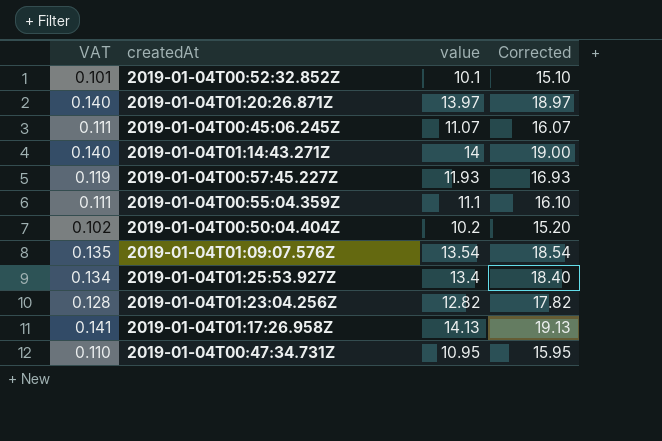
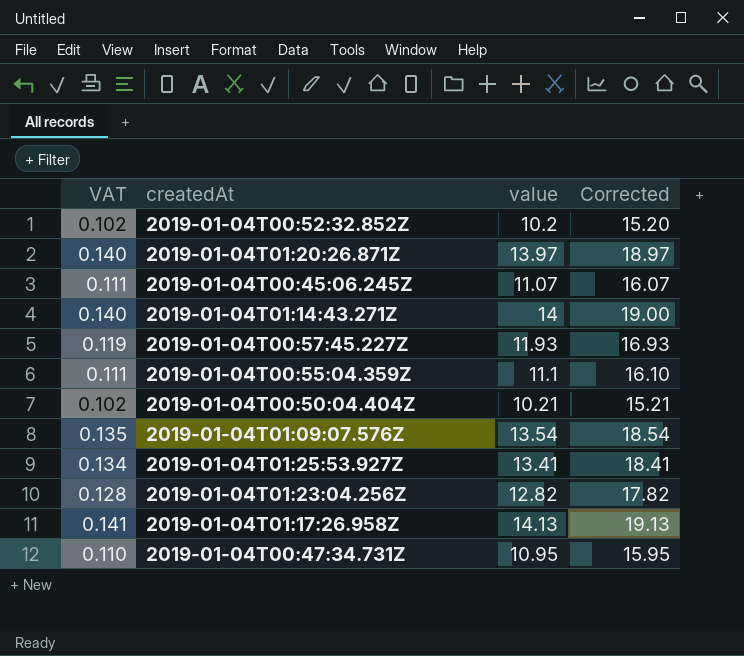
2019-01-04T00:52:32.852Z | VAT: 0.101 -> 0.102
2019-01-04T00:52:32.852Z | value: 10.1 -> 10.2
2019-01-04T00:52:32.852Z | Corrected: 15.10 -> 15.20
2019-01-04T00:50:04.404Z | value: 10.2 -> 10.21
2019-01-04T00:50:04.404Z | Corrected: 15.20 -> 15.21
2019-01-04T01:25:53.927Z | value: 13.4 -> 13.41
2019-01-04T01:25:53.927Z | Corrected: 18.40 -> 18.41

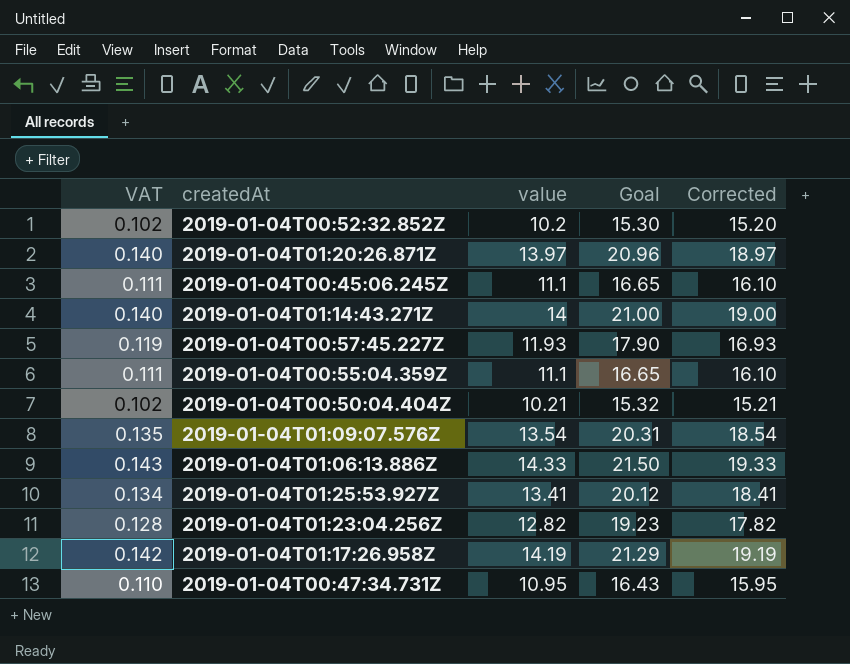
column Goal | formula: none -> [value] * 1.5
2019-01-04T00:45:06.245Z | value: 11.07 -> 11.1
2019-01-04T00:45:06.245Z | Corrected: 16.07 -> 16.10
row 2019-01-04T01:06:13.886Z: none -> 0.143 | 14.33 | 21.50 | 19.33
2019-01-04T01:17:26.958Z | VAT: 0.141 -> 0.142
2019-01-04T01:17:26.958Z | value: 14.13 -> 14.19
2019-01-04T01:17:26.958Z | Corrected: 19.13 -> 19.19

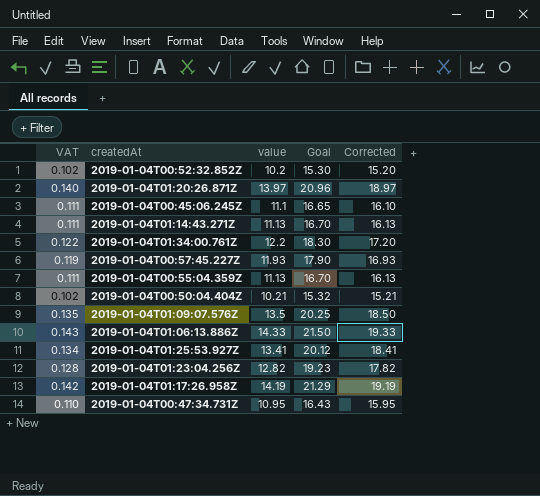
2019-01-04T01:14:43.271Z | VAT: 0.140 -> 0.111
2019-01-04T01:14:43.271Z | value: 14 -> 11.13
2019-01-04T01:14:43.271Z | Goal: 21.00 -> 16.70
2019-01-04T01:14:43.271Z | Corrected: 19.00 -> 16.13
row 2019-01-04T01:34:00.761Z: none -> 0.122 | 12.2 | 18.30 | 17.20
2019-01-04T00:55:04.359Z | value: 11.1 -> 11.13
2019-01-04T00:55:04.359Z | Goal: 16.65 -> 16.70
2019-01-04T00:55:04.359Z | Corrected: 16.10 -> 16.13
2019-01-04T01:09:07.576Z | value: 13.54 -> 13.5
2019-01-04T01:09:07.576Z | Goal: 20.31 -> 20.25
2019-01-04T01:09:07.576Z | Corrected: 18.54 -> 18.50

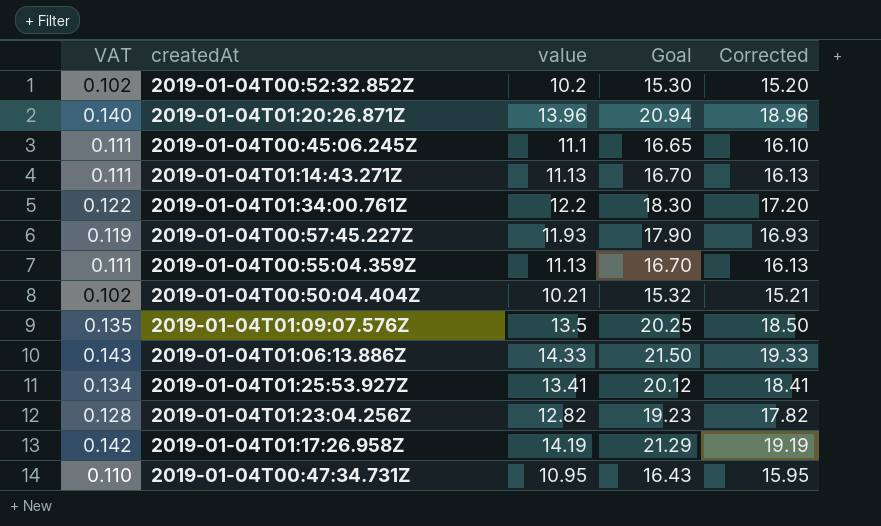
2019-01-04T01:20:26.871Z | value: 13.97 -> 13.96
2019-01-04T01:20:26.871Z | Goal: 20.96 -> 20.94
2019-01-04T01:20:26.871Z | Corrected: 18.97 -> 18.96

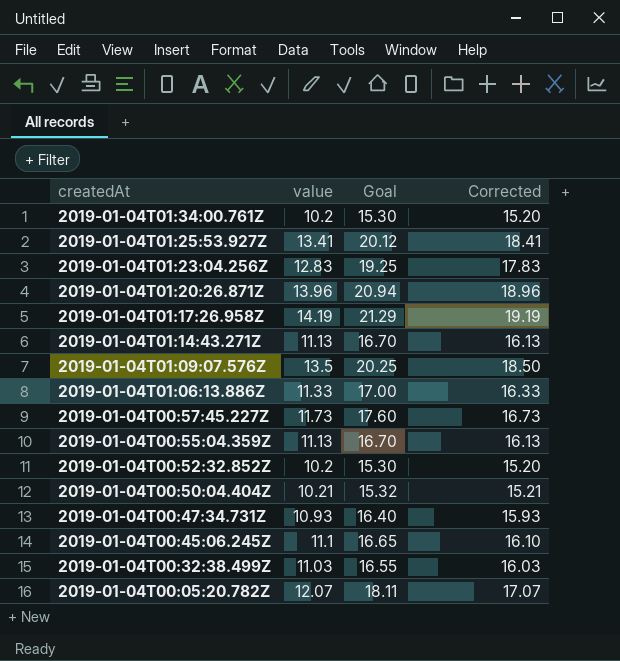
row order: none -> createdAt descending
column VAT | formula: [value] * 0.01 -> none
2019-01-04T01:34:00.761Z | value: 12.2 -> 10.2
2019-01-04T01:34:00.761Z | Goal: 18.30 -> 15.30
2019-01-04T01:34:00.761Z | Corrected: 17.20 -> 15.20
2019-01-04T01:23:04.256Z | value: 12.82 -> 12.83
2019-01-04T01:23:04.256Z | Goal: 19.23 -> 19.25
2019-01-04T01:23:04.256Z | Corrected: 17.82 -> 17.83
2019-01-04T01:06:13.886Z | value: 14.33 -> 11.33
2019-01-04T01:06:13.886Z | Goal: 21.50 -> 17.00
2019-01-04T01:06:13.886Z | Corrected: 19.33 -> 16.33
2019-01-04T00:57:45.227Z | value: 11.93 -> 11.73
2019-01-04T00:57:45.227Z | Goal: 17.90 -> 17.60
2019-01-04T00:57:45.227Z | Corrected: 16.93 -> 16.73
2019-01-04T00:47:34.731Z | value: 10.95 -> 10.93
2019-01-04T00:47:34.731Z | Goal: 16.43 -> 16.40
2019-01-04T00:47:34.731Z | Corrected: 15.95 -> 15.93
row 2019-01-04T00:32:38.499Z: none -> 11.03 | 16.55 | 16.03
row 2019-01-04T00:05:20.782Z: none -> 12.07 | 18.11 | 17.07

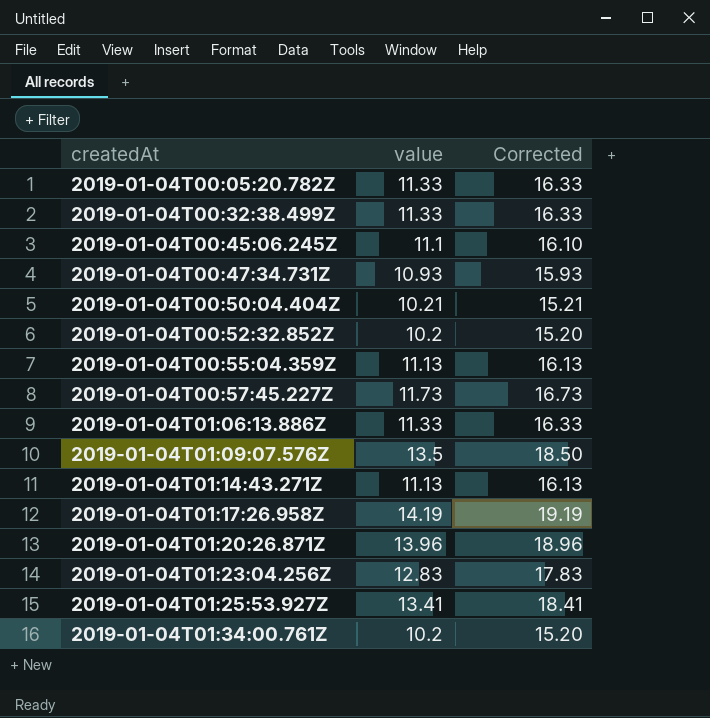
row order: createdAt descending -> createdAt ascending
column Goal | formula: [value] * 1.5 -> none
2019-01-04T00:05:20.782Z | value: 12.07 -> 11.33
2019-01-04T00:05:20.782Z | Corrected: 17.07 -> 16.33
2019-01-04T00:32:38.499Z | value: 11.03 -> 11.33
2019-01-04T00:32:38.499Z | Corrected: 16.03 -> 16.33

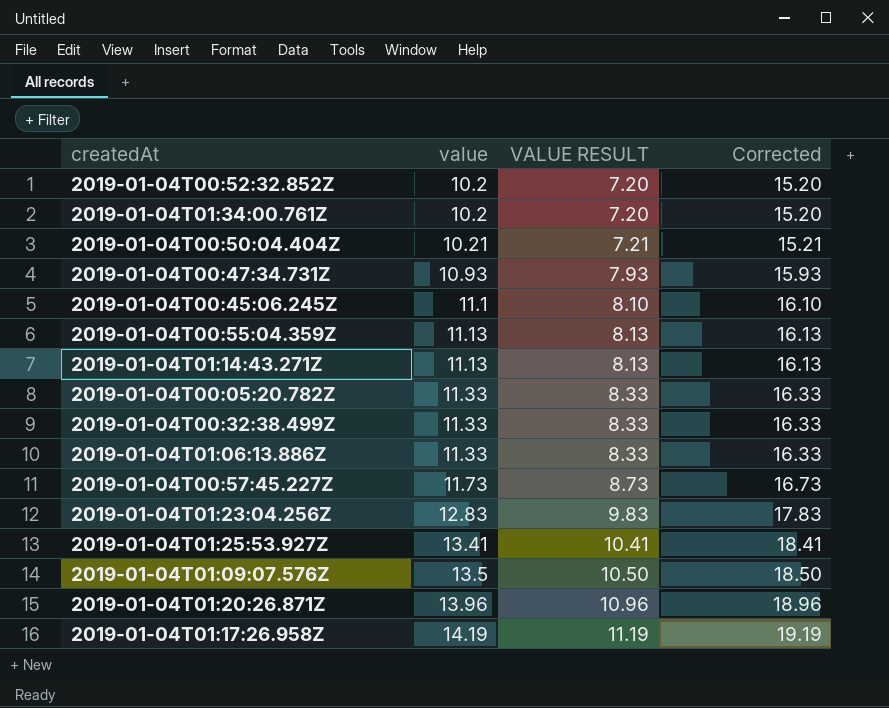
row order: createdAt ascending -> value ascending
column VALUE RESULT | formula: none -> [value] - 3

